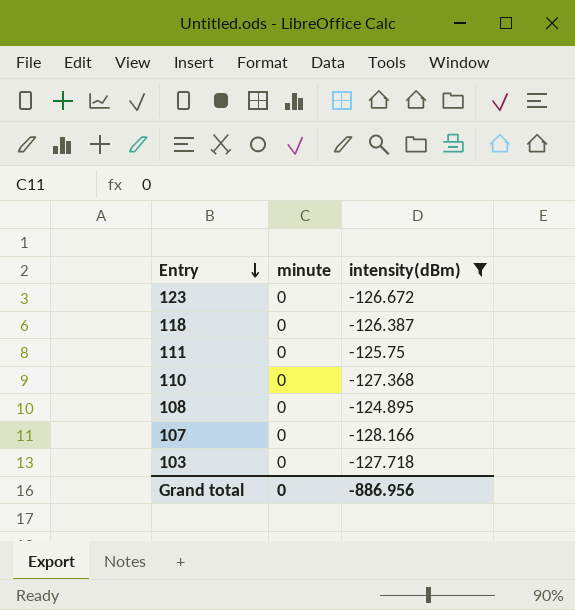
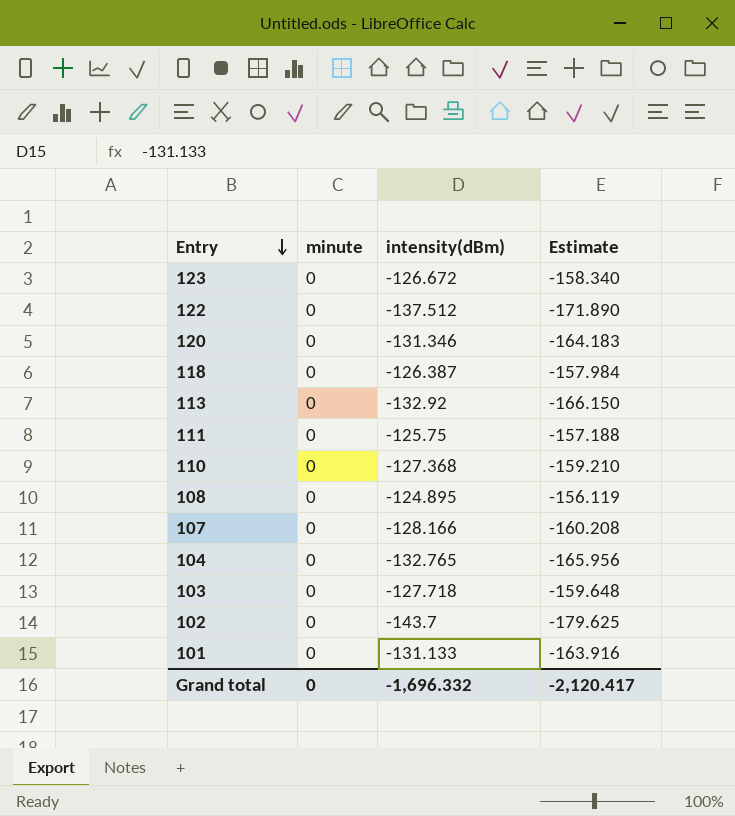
filter: intensity(dBm) >= -128.166 -> none
column Estimate | formula: none -> [intensity(dBm)] * 1.25
Grand total | intensity(dBm): -886.956 -> -1,696.332

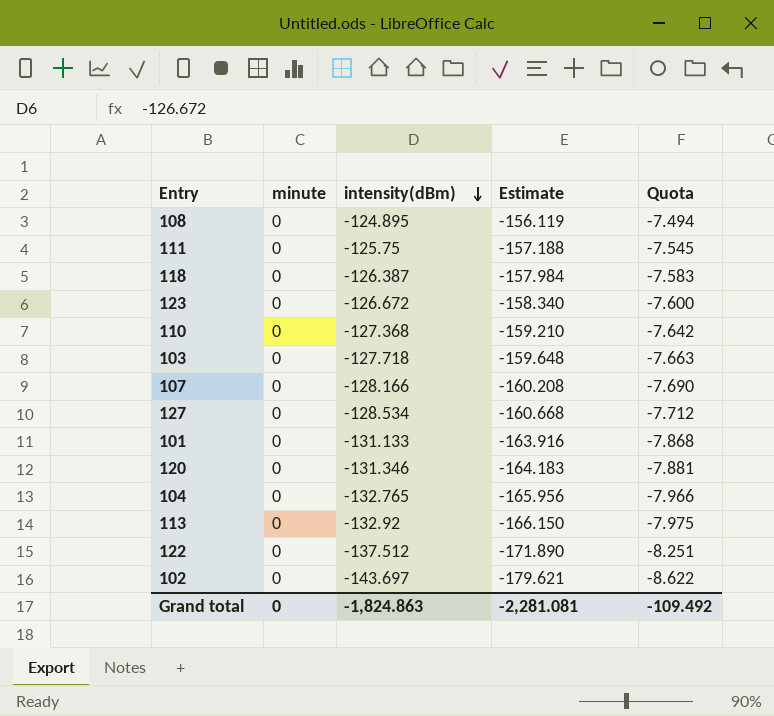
row order: Entry descending -> intensity(dBm) descending
column Quota | formula: none -> [intensity(dBm)] * 0.06
row 127: none -> 0 | -128.534 | -160.668 | -7.712
102 | intensity(dBm): -143.7 -> -143.697
102 | Estimate: -179.625 -> -179.621
Grand total | intensity(dBm): -1,696.332 -> -1,824.863
Grand total | Estimate: -2,120.417 -> -2,281.081

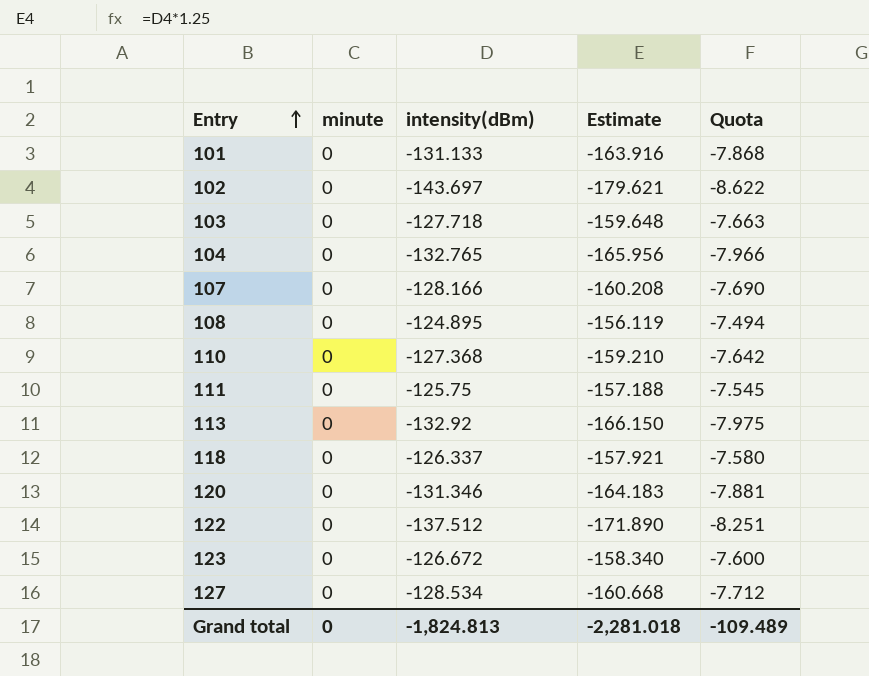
row order: intensity(dBm) descending -> Entry ascending
118 | intensity(dBm): -126.387 -> -126.337
118 | Estimate: -157.984 -> -157.921
118 | Quota: -7.583 -> -7.580
Grand total | intensity(dBm): -1,824.863 -> -1,824.813
Grand total | Estimate: -2,281.081 -> -2,281.018
Grand total | Quota: -109.492 -> -109.489

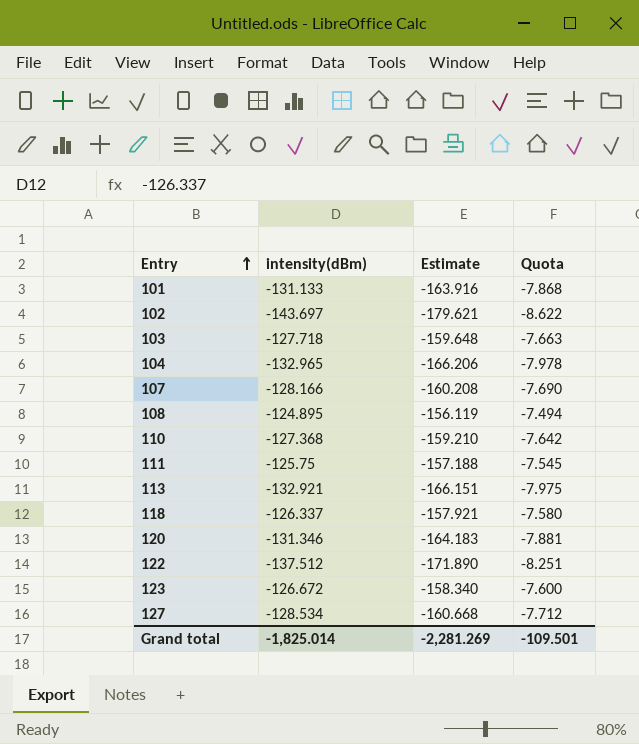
column minute | position: 2 -> none
104 | intensity(dBm): -132.765 -> -132.965
104 | Estimate: -165.956 -> -166.206
104 | Quota: -7.966 -> -7.978
113 | intensity(dBm): -132.92 -> -132.921
113 | Estimate: -166.150 -> -166.151
Grand total | intensity(dBm): -1,824.813 -> -1,825.014
Grand total | Estimate: -2,281.018 -> -2,281.269
Grand total | Quota: -109.489 -> -109.501

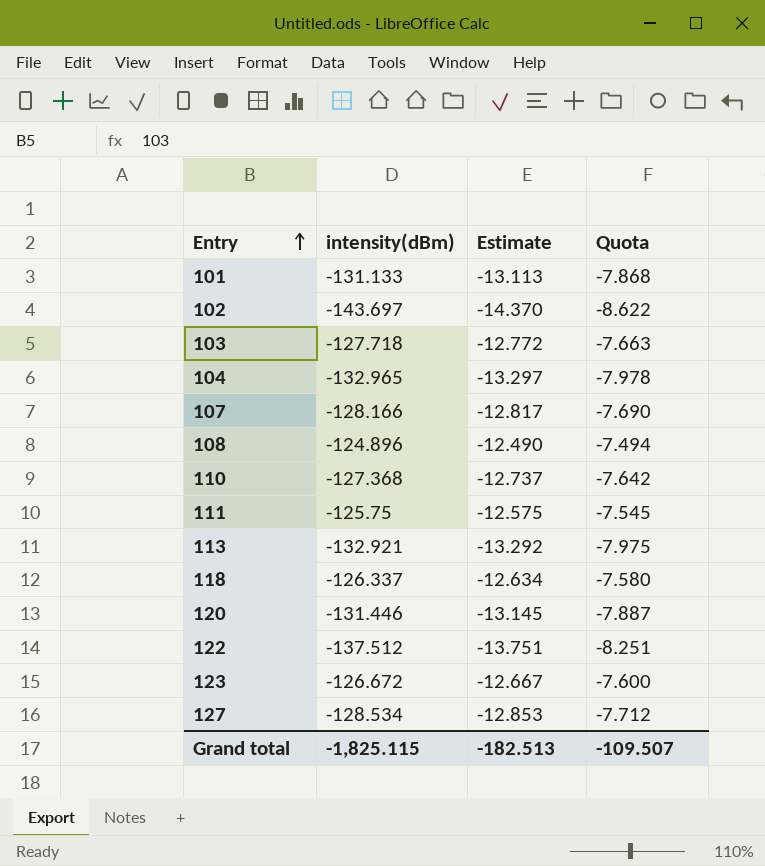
column Estimate | formula: [intensity(dBm)] * 1.25 -> [intensity(dBm)] * 0.1
108 | intensity(dBm): -124.895 -> -124.896
120 | intensity(dBm): -131.346 -> -131.446
120 | Quota: -7.881 -> -7.887
Grand total | intensity(dBm): -1,825.014 -> -1,825.115
Grand total | Estimate: -2,281.269 -> -182.513
Grand total | Quota: -109.501 -> -109.507

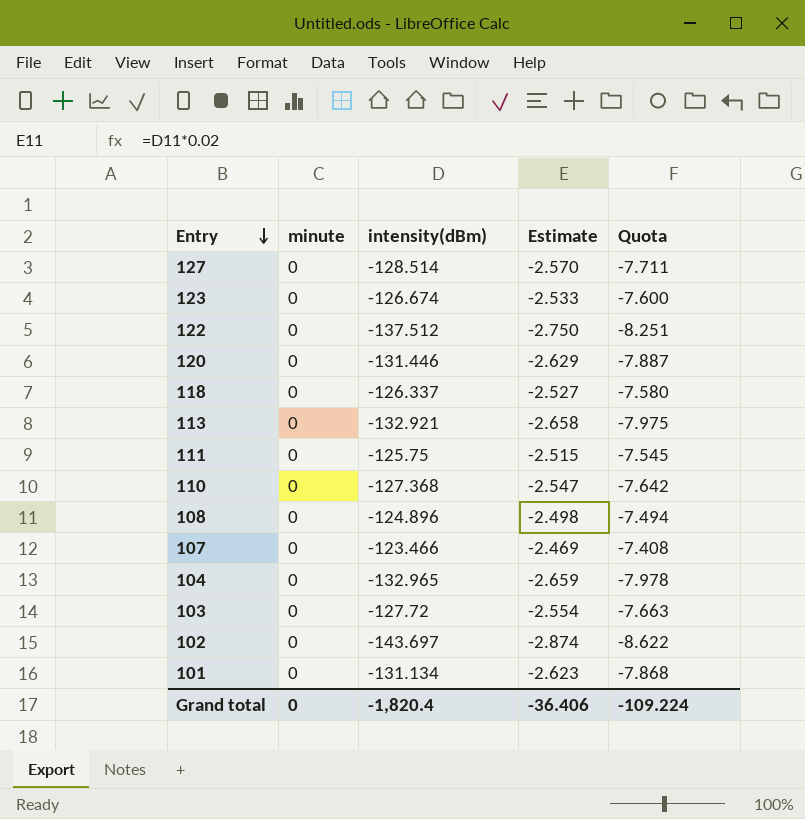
row order: Entry ascending -> Entry descending
column minute | position: none -> 2
column Estimate | formula: [intensity(dBm)] * 0.1 -> [intensity(dBm)] * 0.02
127 | intensity(dBm): -128.534 -> -128.514
127 | Quota: -7.712 -> -7.711
123 | intensity(dBm): -126.672 -> -126.674
107 | intensity(dBm): -128.166 -> -123.466
107 | Quota: -7.690 -> -7.408
103 | intensity(dBm): -127.718 -> -127.72
101 | intensity(dBm): -131.133 -> -131.134
Grand total | intensity(dBm): -1,825.115 -> -1,820.4
Grand total | Estimate: -182.513 -> -36.406
Grand total | Quota: -109.507 -> -109.224

